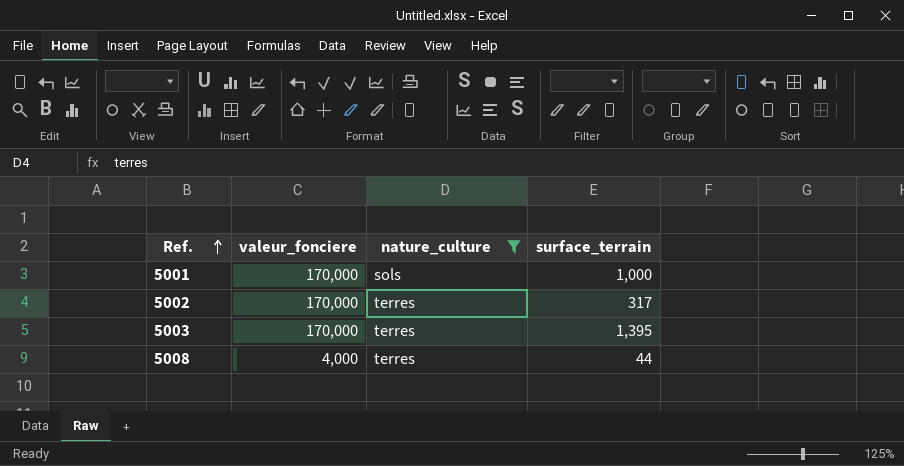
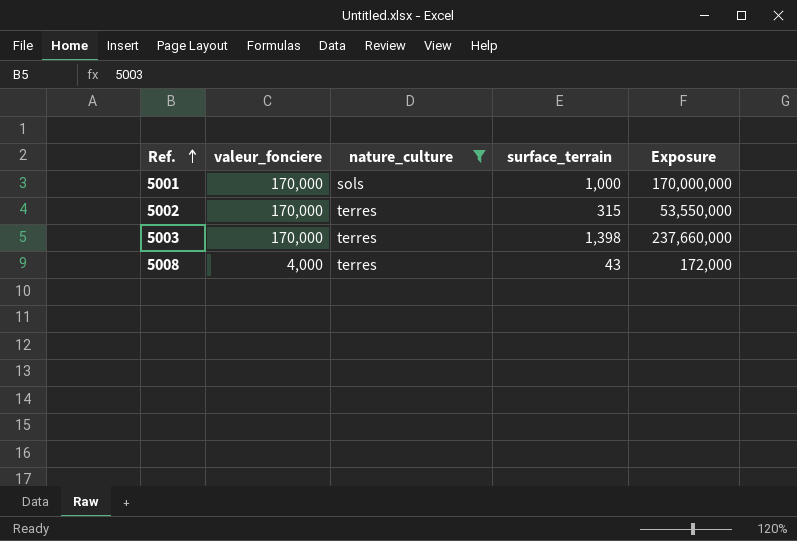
column Exposure | formula: none -> [valeur_fonciere] * [surface_terrain]
5002 | surface_terrain: 317 -> 315
5003 | surface_terrain: 1,395 -> 1,398
5008 | surface_terrain: 44 -> 43

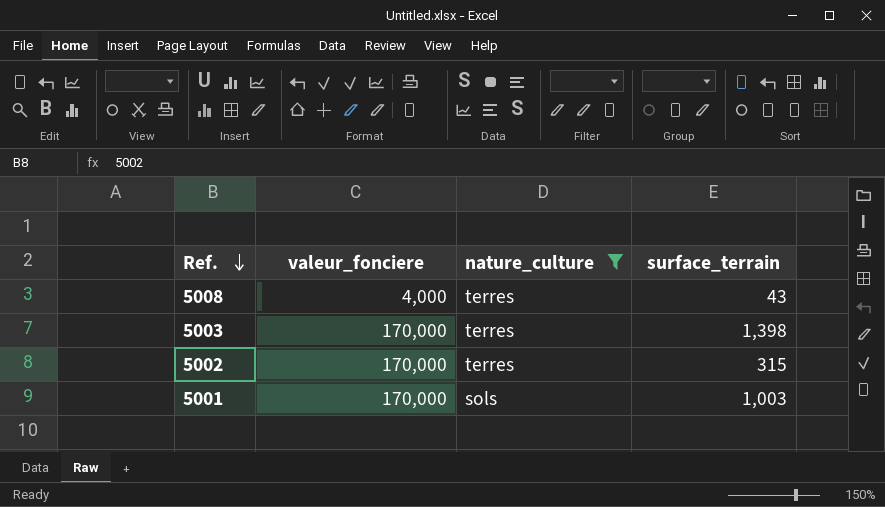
row order: Ref. ascending -> Ref. descending
column Exposure | formula: [valeur_fonciere] * [surface_terrain] -> none
5001 | surface_terrain: 1,000 -> 1,003

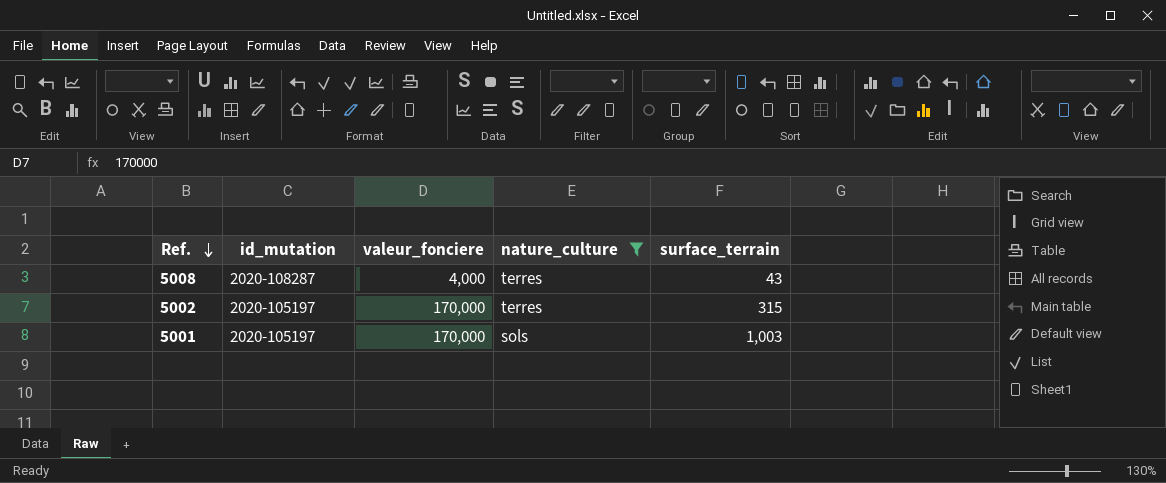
column id_mutation | position: none -> 2
row 5003: 170,000 | terres | 1,398 -> none

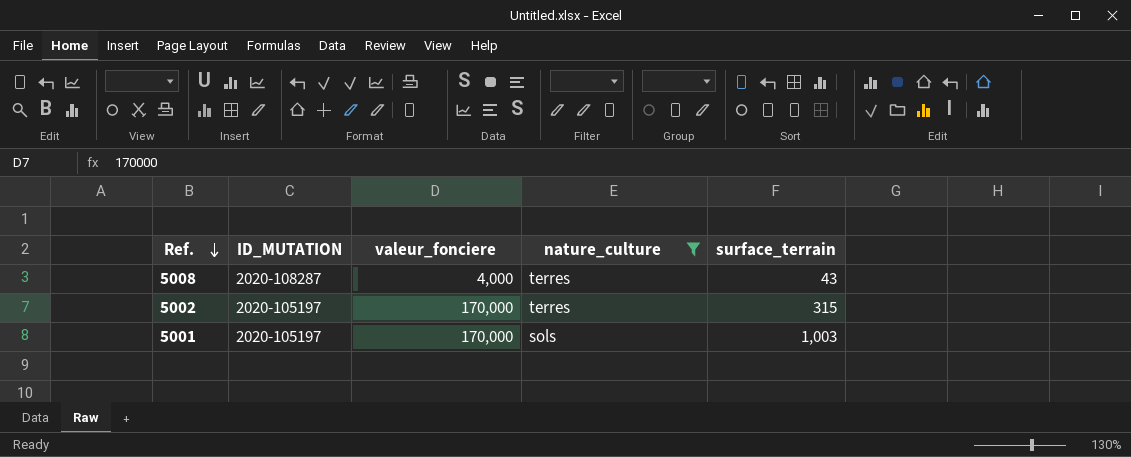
column name: id_mutation -> ID_MUTATION

